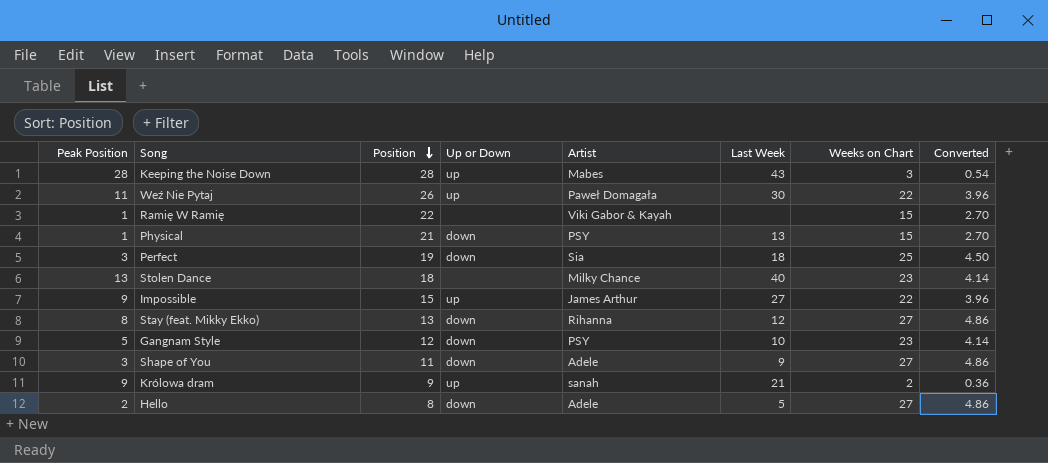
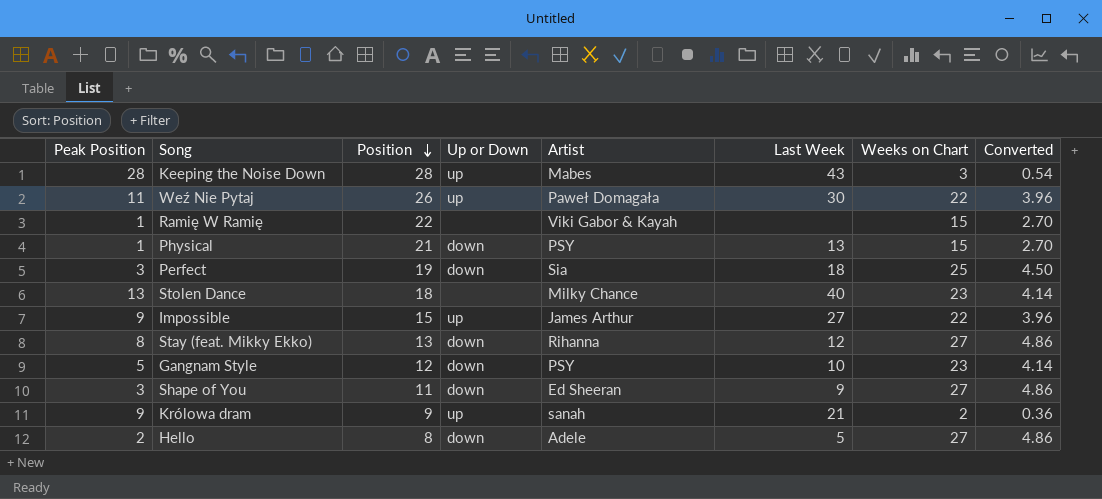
Shape of You | Artist: Adele -> Ed Sheeran

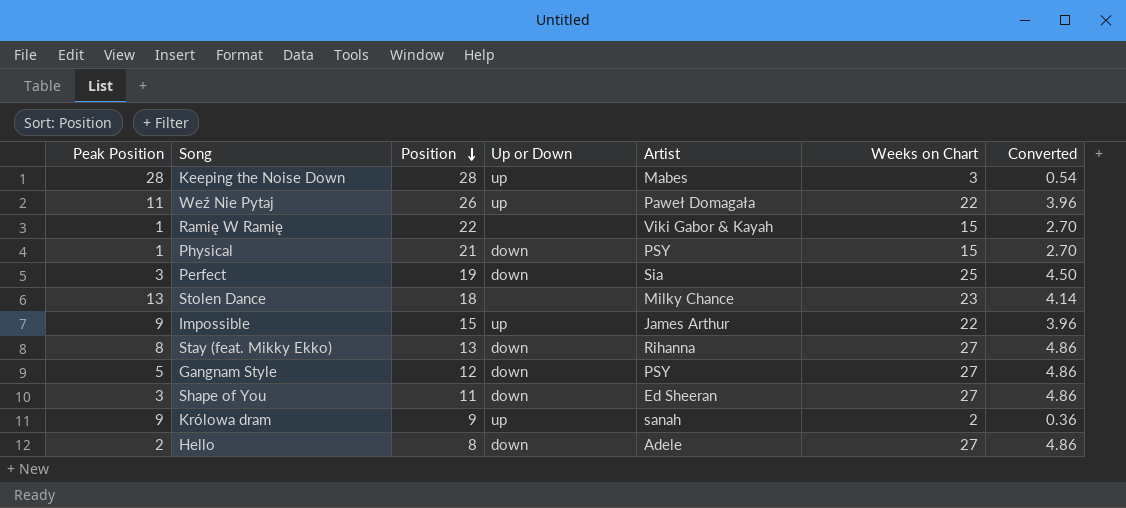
column Last Week | position: 6 -> none
Gangnam Style | Weeks on Chart: 23 -> 27
Gangnam Style | Converted: 4.14 -> 4.86

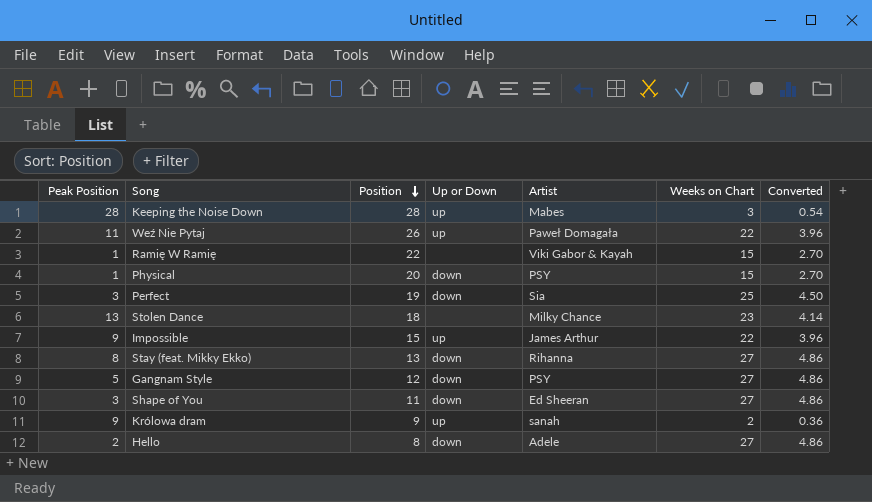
Physical | Position: 21 -> 20

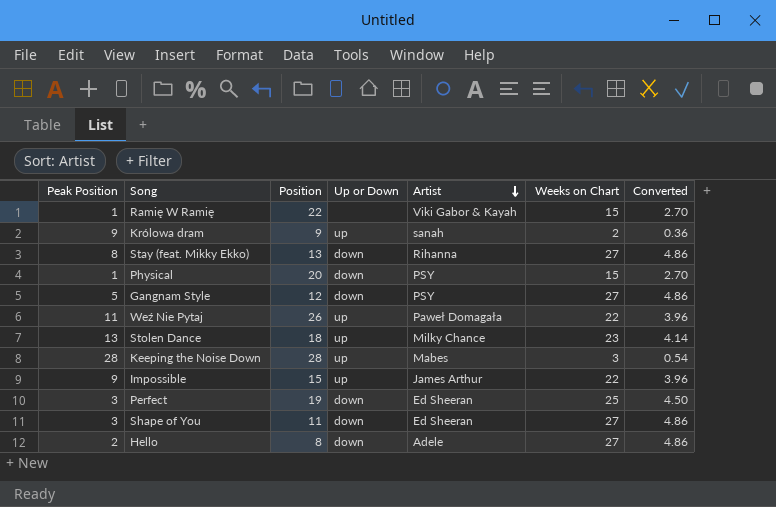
row order: Position descending -> Artist descending
Stolen Dance | Up or Down: none -> up
Perfect | Artist: Sia -> Ed Sheeran

